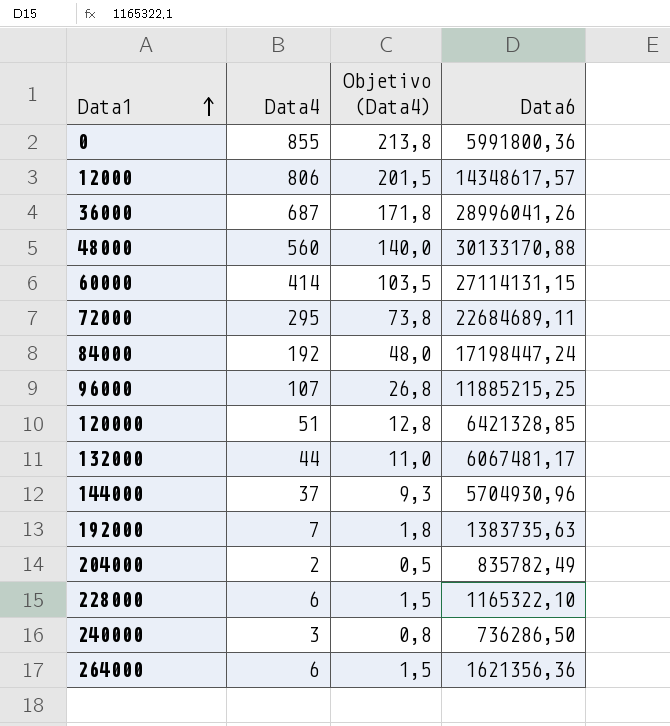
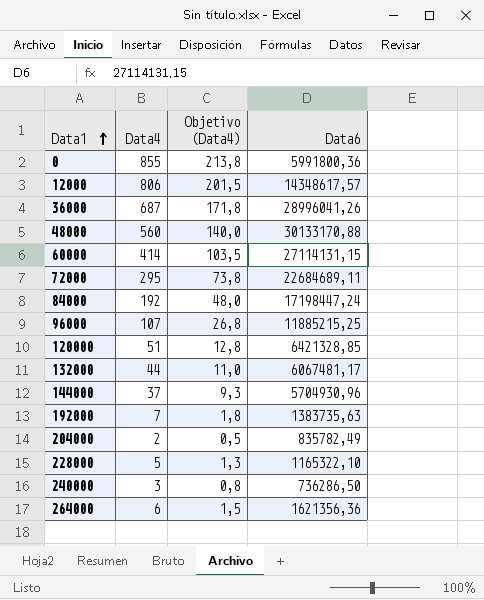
228000 | Data4: 6 -> 5
228000 | Objetivo (Data4): 1,5 -> 1,3

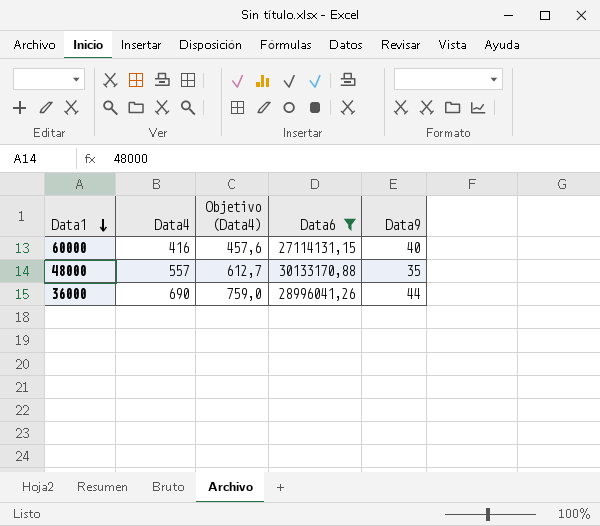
filter: none -> Data6 >= 27114131,15
row order: Data1 ascending -> Data1 descending
column Objetivo (Data4) | formula: [Data4] * 0,25 -> [Data4] * 1,1
column Data9 | position: none -> 5
60000 | Data4: 414 -> 416
48000 | Data4: 560 -> 557
36000 | Data4: 687 -> 690

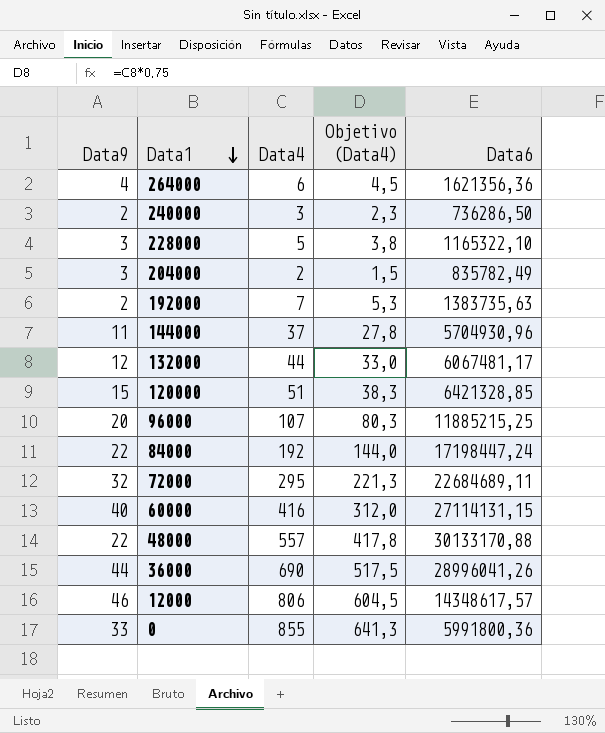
filter: Data6 >= 27114131,15 -> none
column Data9 | position: 5 -> 1
column Objetivo (Data4) | formula: [Data4] * 1,1 -> [Data4] * 0,75
48000 | Data9: 35 -> 22

